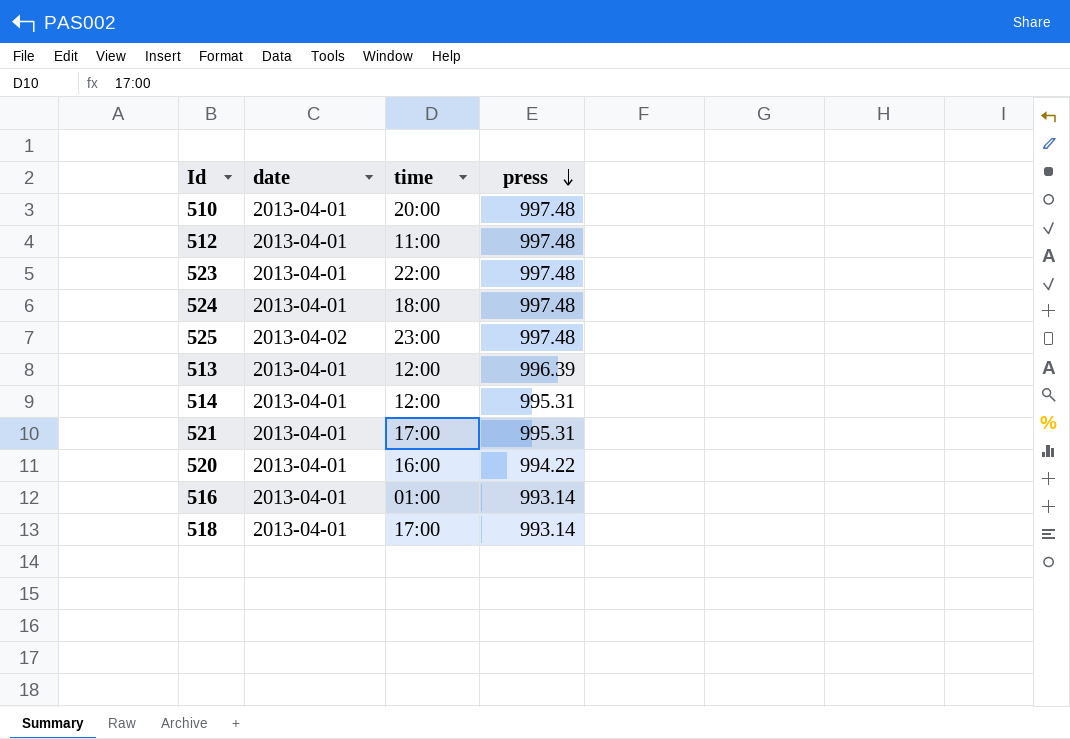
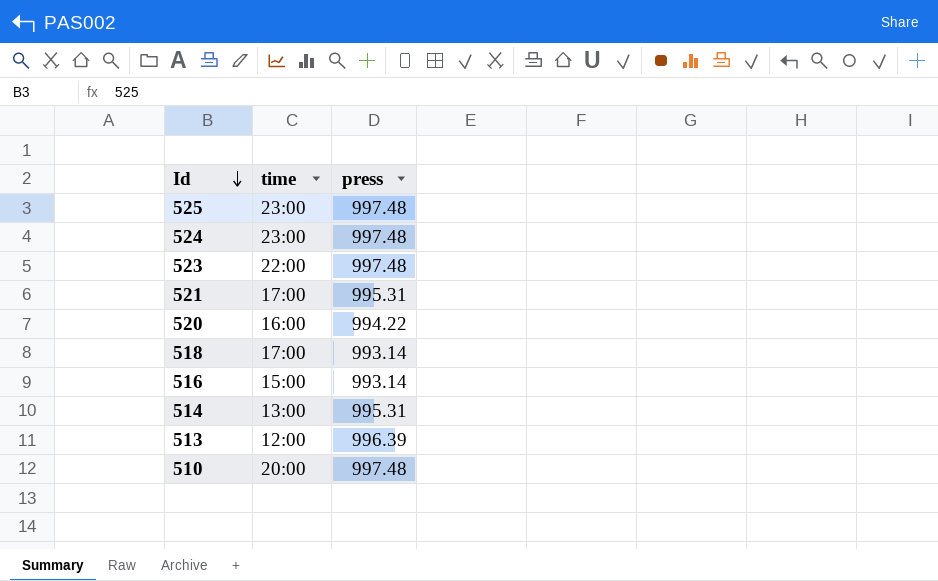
row order: press descending -> Id descending
column date | position: 2 -> none
row 512: 2013-04-01 | 11:00 | 997.48 -> none
524 | time: 18:00 -> 23:00
516 | time: 01:00 -> 15:00
514 | time: 12:00 -> 13:00

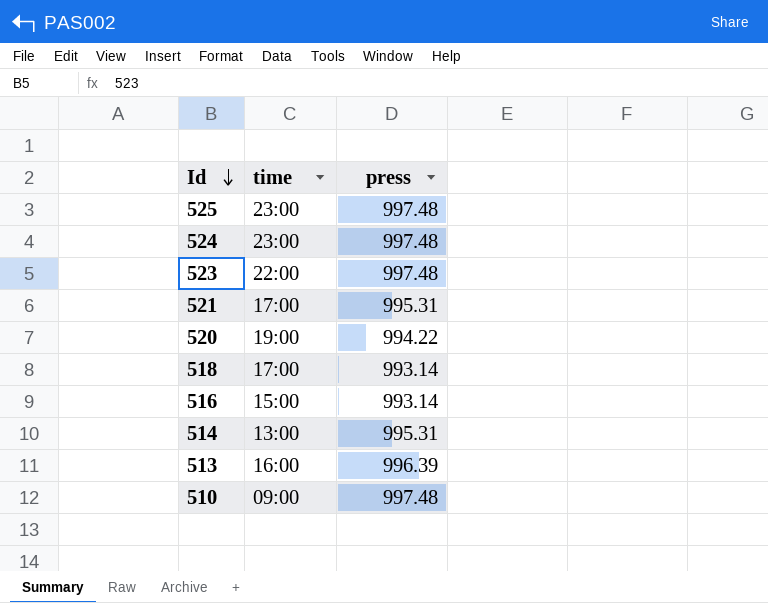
520 | time: 16:00 -> 19:00
513 | time: 12:00 -> 16:00
510 | time: 20:00 -> 09:00

